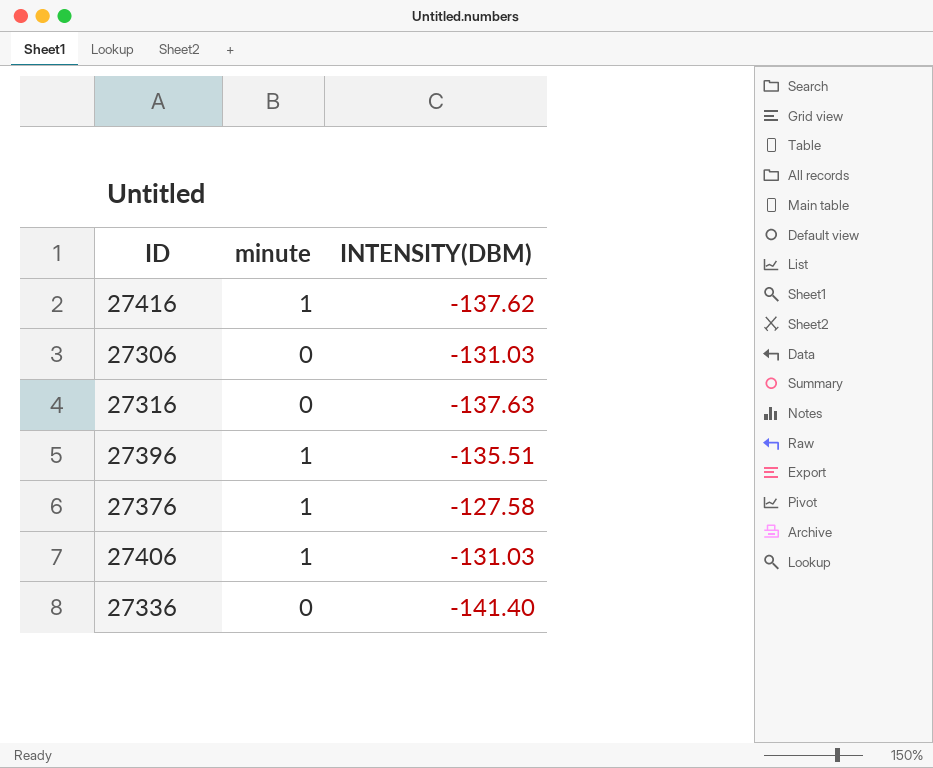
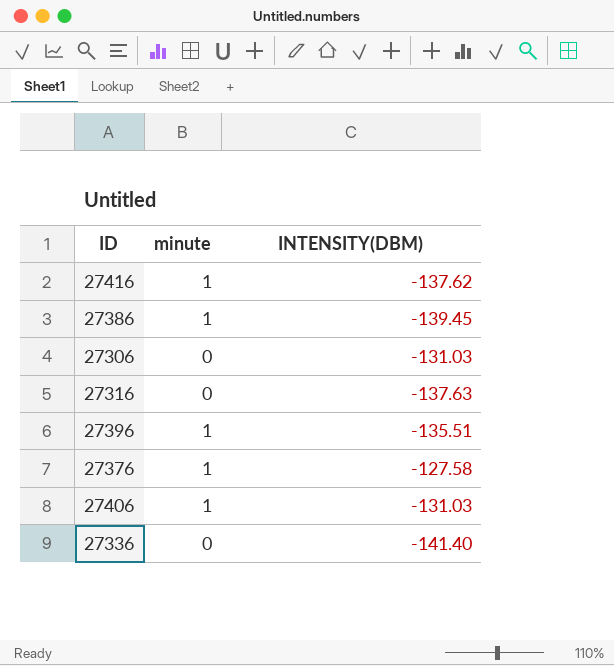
row 27386: none -> 1 | -139.45

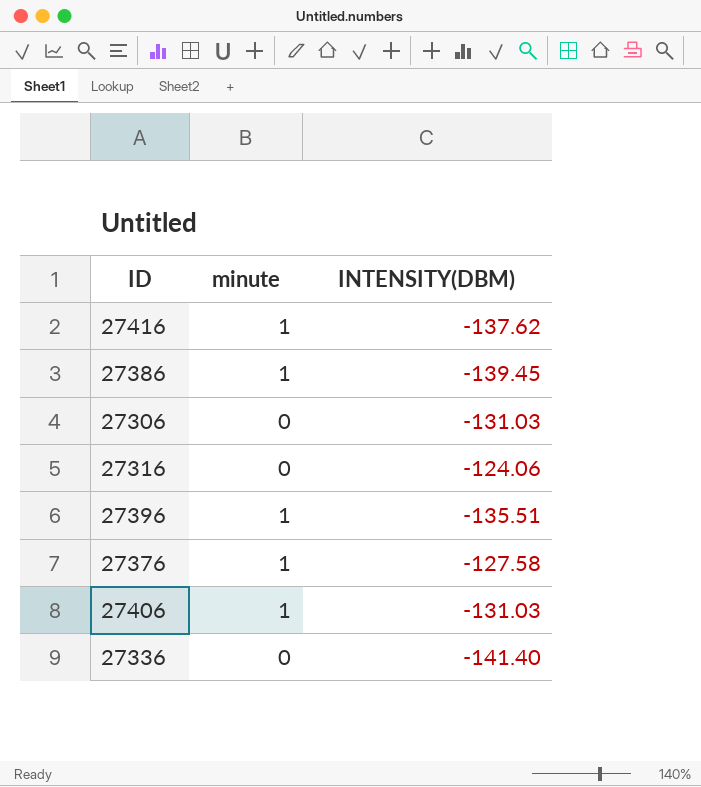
27316 | INTENSITY(DBM): -137.63 -> -124.06

